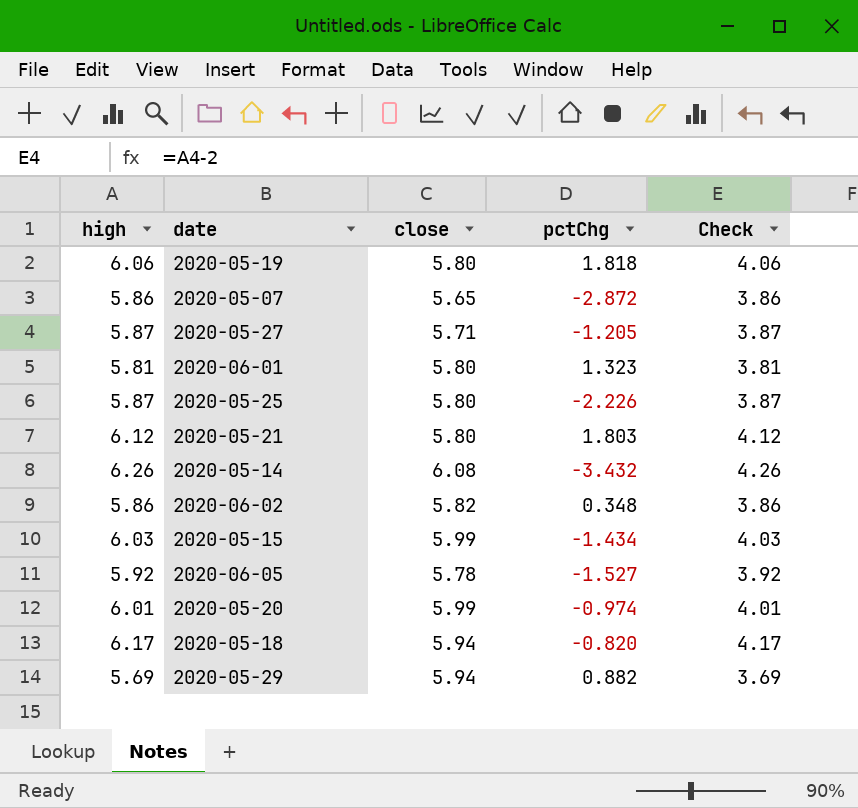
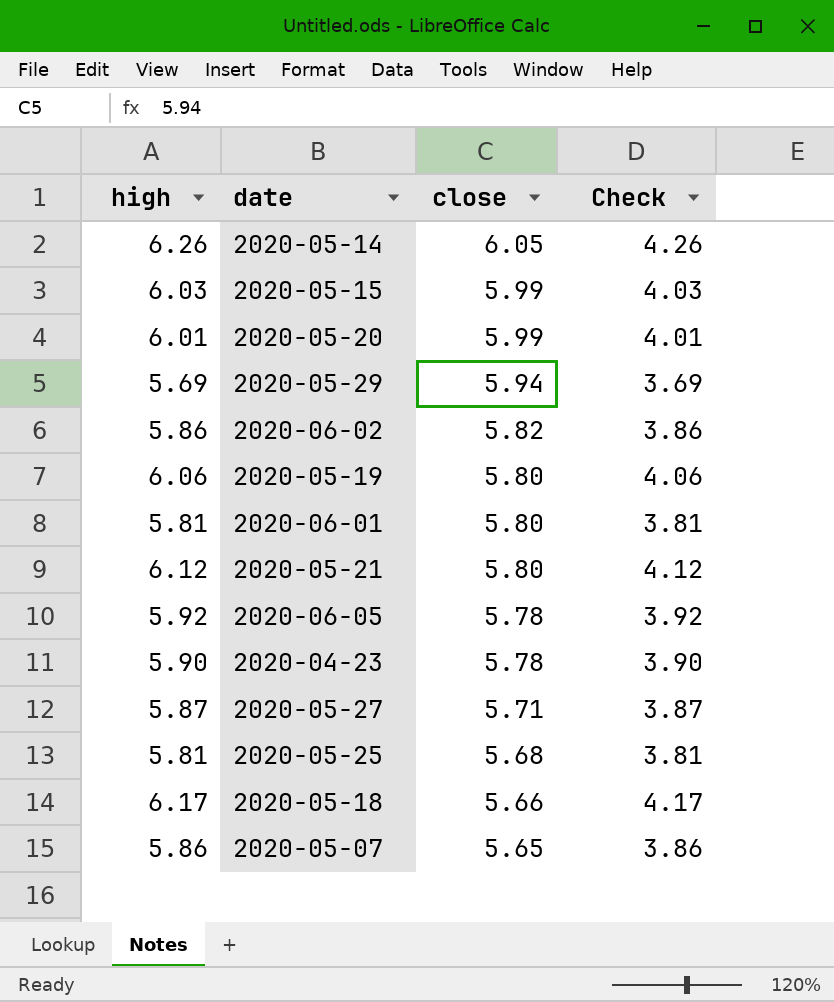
row order: none -> close descending
column pctChg | position: 4 -> none
2020-05-14 | close: 6.08 -> 6.05
row 2020-04-23: none -> 5.90 | 5.78 | 3.90
2020-05-25 | high: 5.87 -> 5.81
2020-05-25 | close: 5.80 -> 5.68
2020-05-25 | Check: 3.87 -> 3.81
2020-05-18 | close: 5.94 -> 5.66

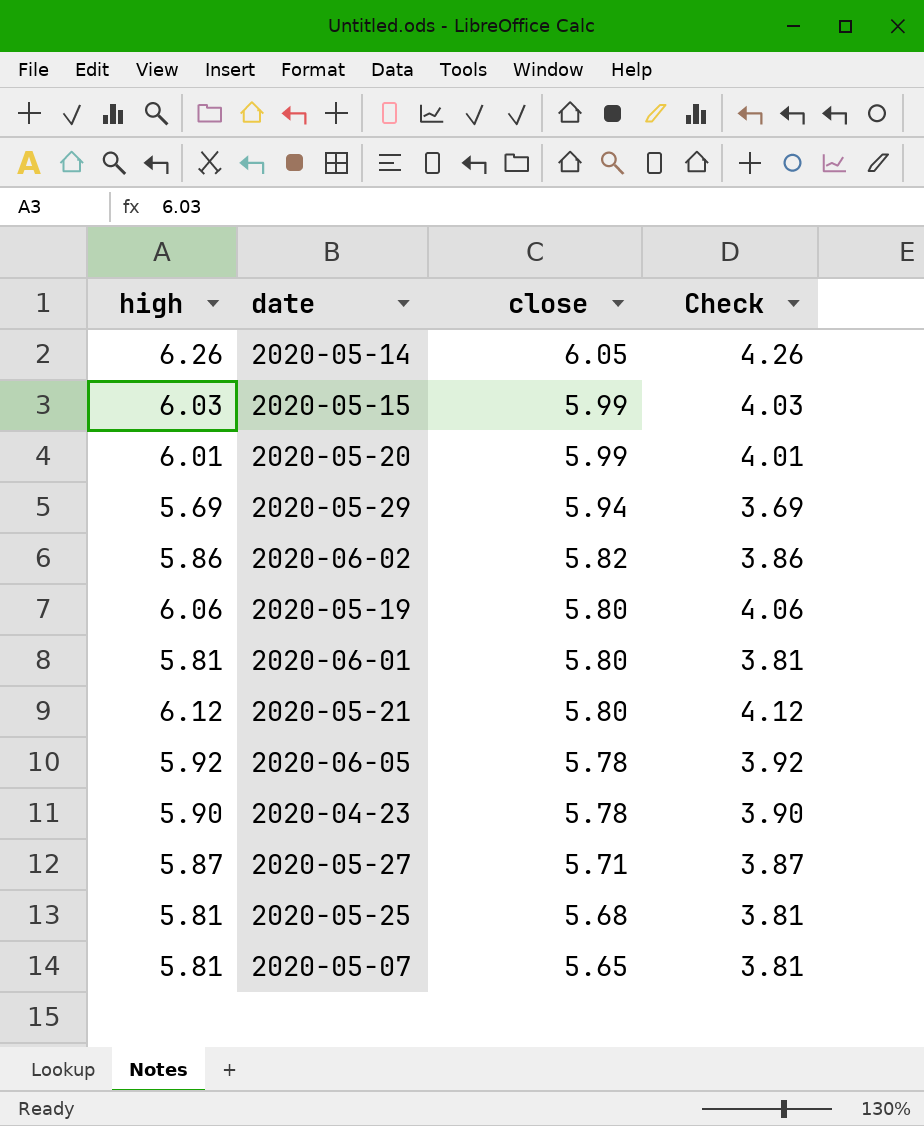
row 2020-05-18: 6.17 | 5.66 | 4.17 -> none
2020-05-07 | high: 5.86 -> 5.81
2020-05-07 | Check: 3.86 -> 3.81

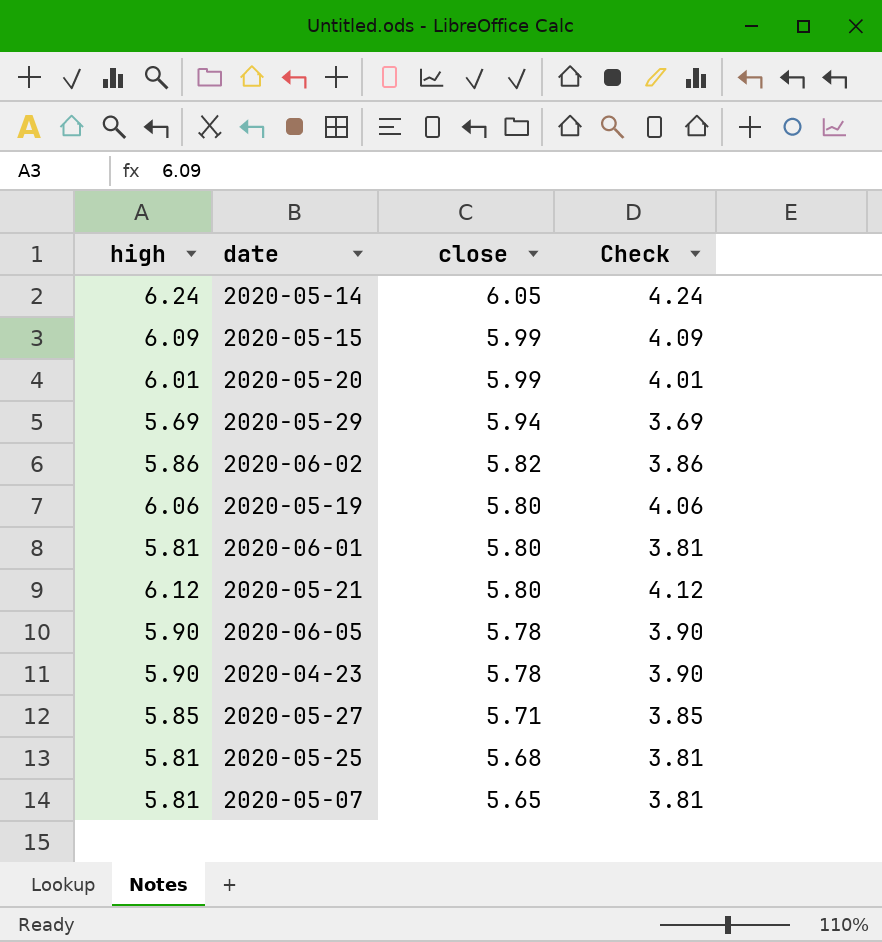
2020-05-14 | high: 6.26 -> 6.24
2020-05-14 | Check: 4.26 -> 4.24
2020-05-15 | high: 6.03 -> 6.09
2020-05-15 | Check: 4.03 -> 4.09
2020-06-05 | high: 5.92 -> 5.90
2020-06-05 | Check: 3.92 -> 3.90
2020-05-27 | high: 5.87 -> 5.85
2020-05-27 | Check: 3.87 -> 3.85

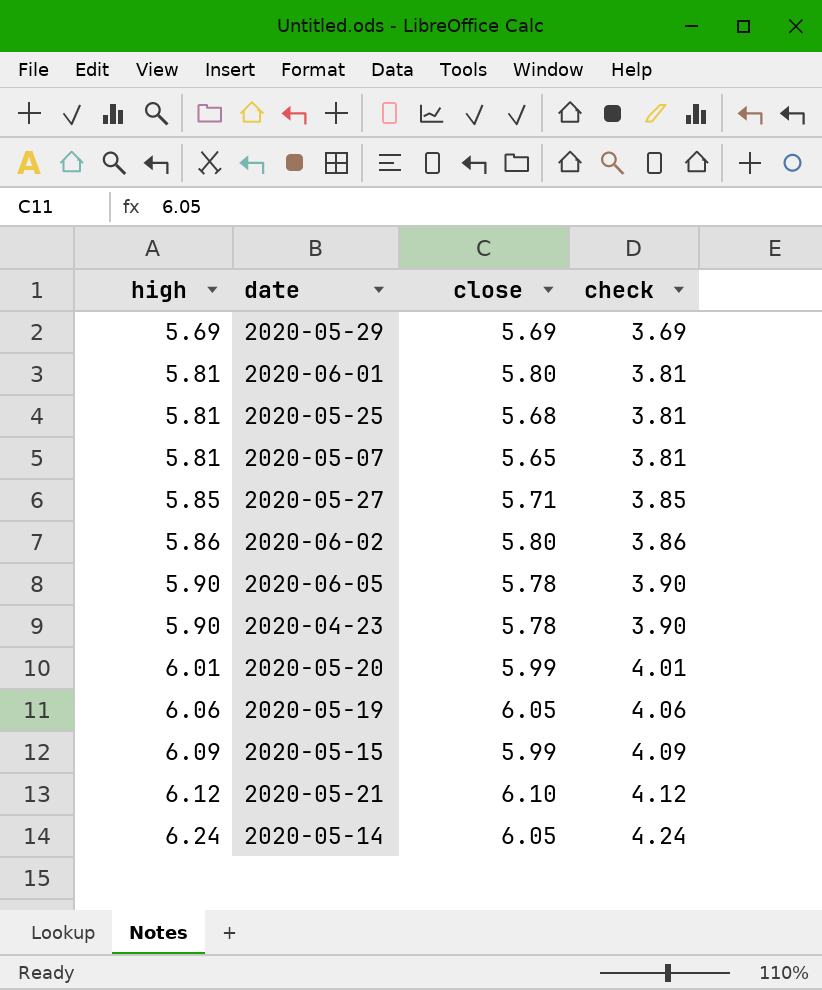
row order: close descending -> high ascending
column name: Check -> check
2020-05-29 | close: 5.94 -> 5.69
2020-06-02 | close: 5.82 -> 5.80
2020-05-19 | close: 5.80 -> 6.05
2020-05-21 | close: 5.80 -> 6.10

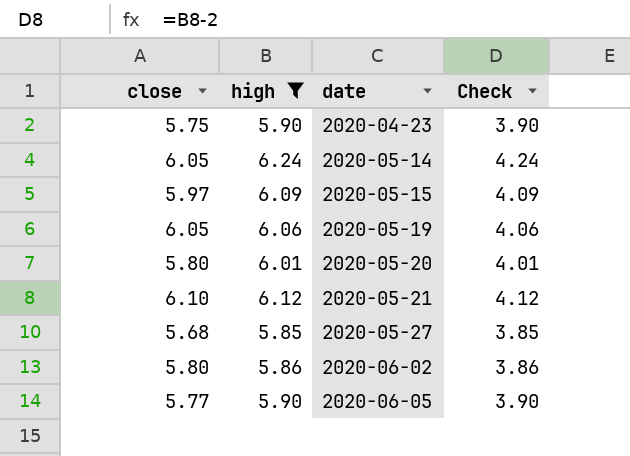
filter: none -> high >= 5.85
row order: high ascending -> date ascending
column close | position: 3 -> 1
column name: check -> Check
2020-04-23 | close: 5.78 -> 5.75
2020-05-15 | close: 5.99 -> 5.97
2020-05-20 | close: 5.99 -> 5.80
2020-05-27 | close: 5.71 -> 5.68
2020-06-05 | close: 5.78 -> 5.77

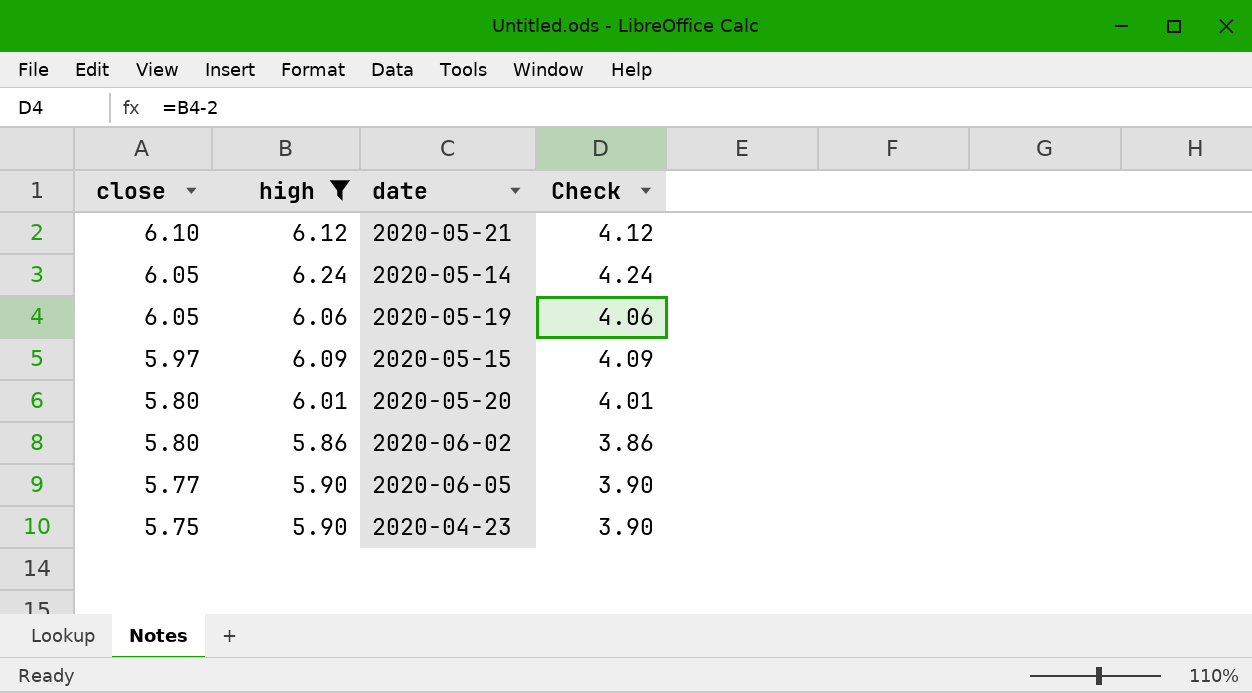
row order: date ascending -> close descending
row 2020-05-27: 5.68 | 5.85 | 3.85 -> none

